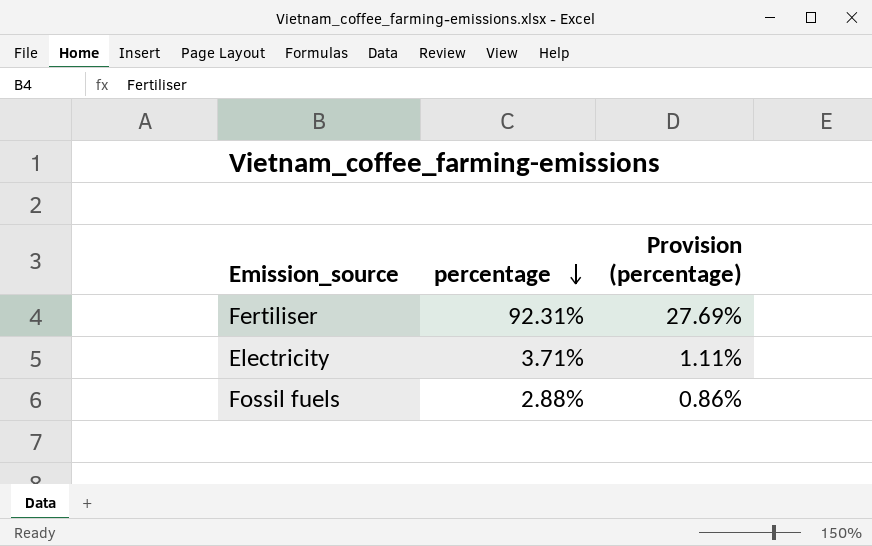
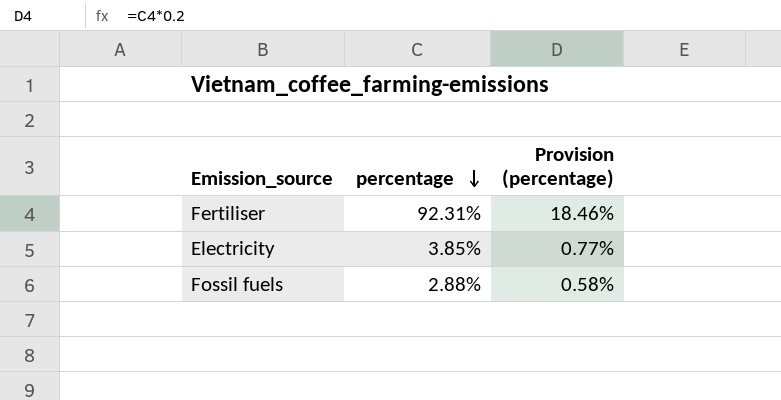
column Provision (percentage) | formula: [percentage] * 0.3 -> [percentage] * 0.2
Electricity | percentage: 3.71% -> 3.85%

